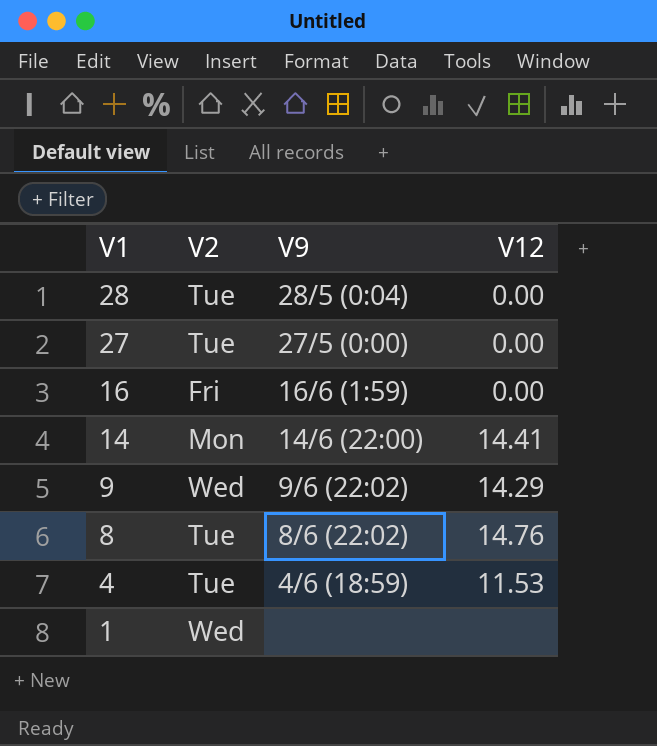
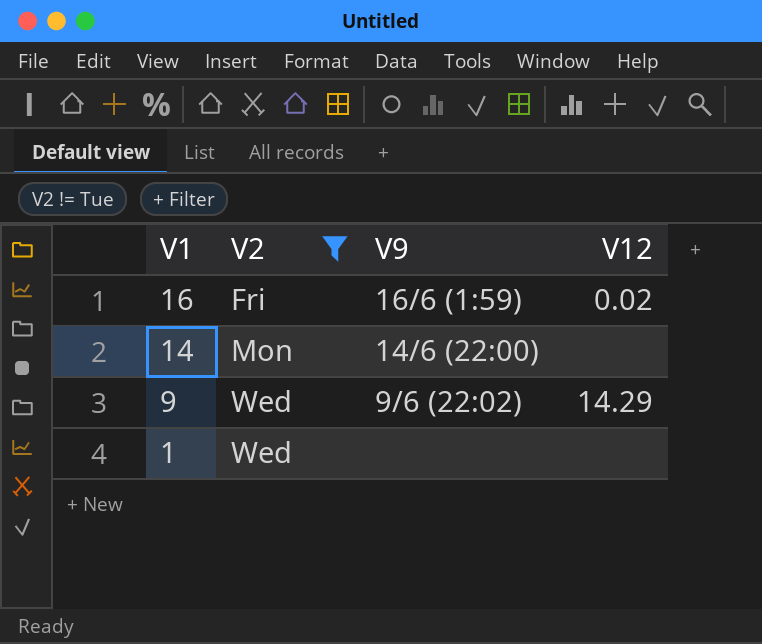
filter: none -> V2 != Tue
16 | V12: 0.00 -> 0.02
14 | V12: 14.41 -> none

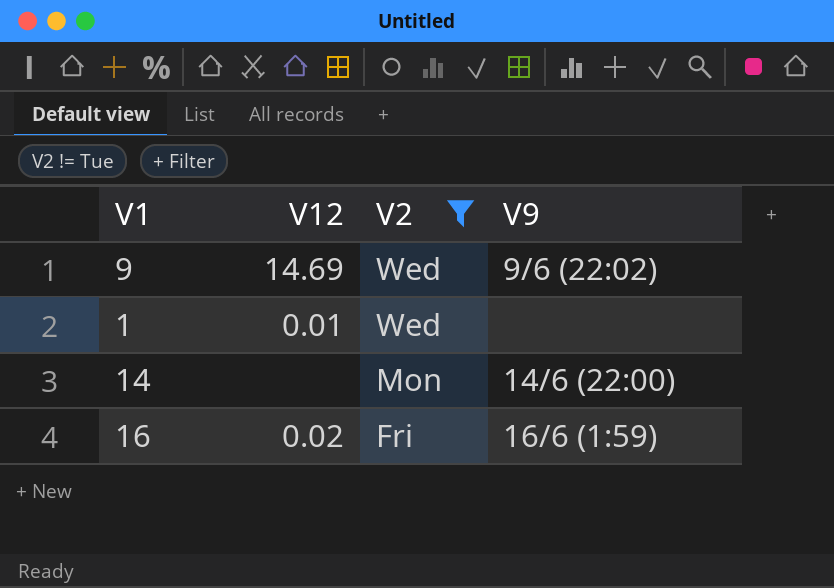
row order: V1 descending -> V2 descending
column V12 | position: 4 -> 2
9 | V12: 14.29 -> 14.69
1 | V12: none -> 0.01

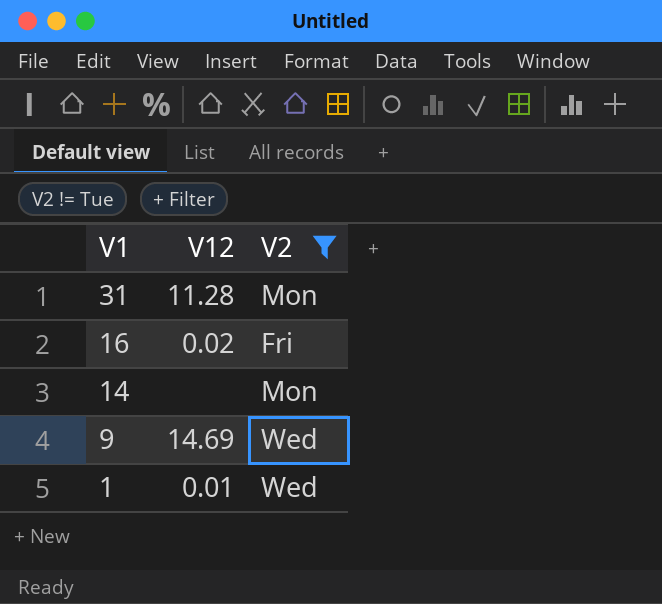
row order: V2 descending -> V1 descending
column V9 | position: 4 -> none
row 31: none -> 11.28 | Mon

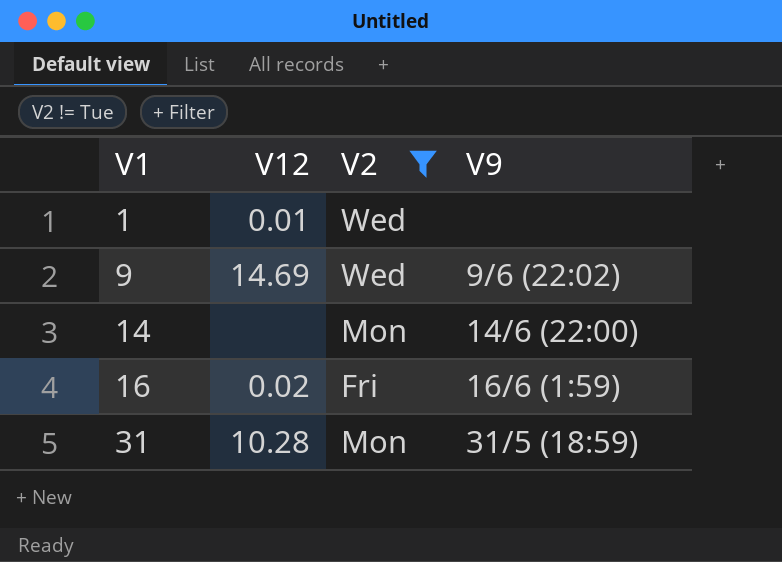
row order: V1 descending -> V1 ascending
column V9 | position: none -> 4
31 | V12: 11.28 -> 10.28

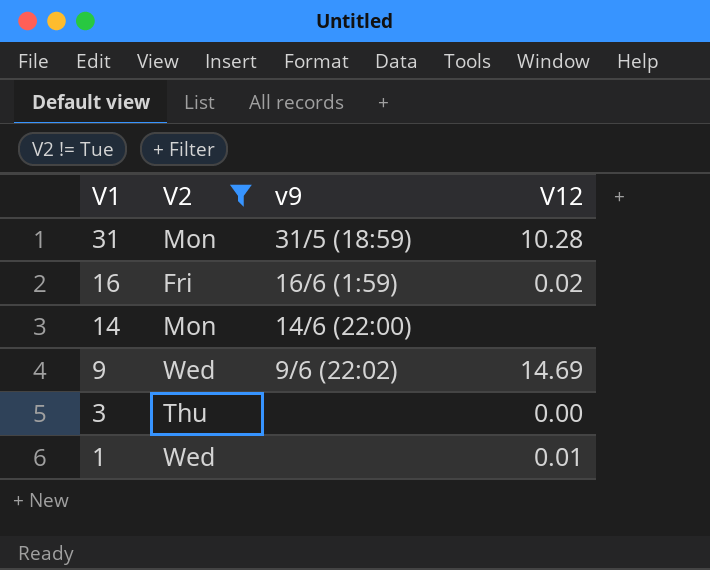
row order: V1 ascending -> V1 descending
column name: V9 -> v9
column V12 | position: 2 -> 4
row 3: none -> Thu | none | 0.00

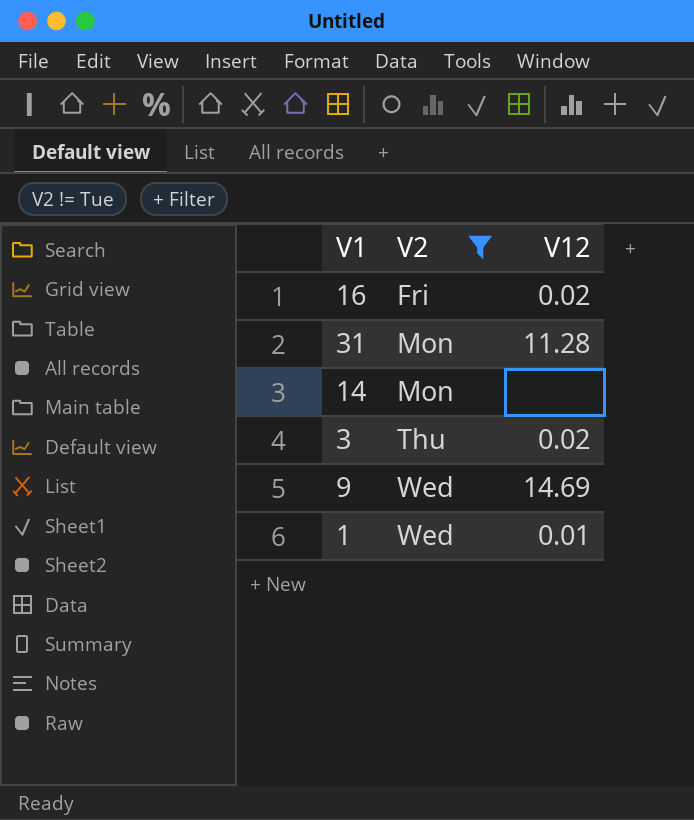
row order: V1 descending -> V2 ascending
column v9 | position: 3 -> none
31 | V12: 10.28 -> 11.28
3 | V12: 0.00 -> 0.02

